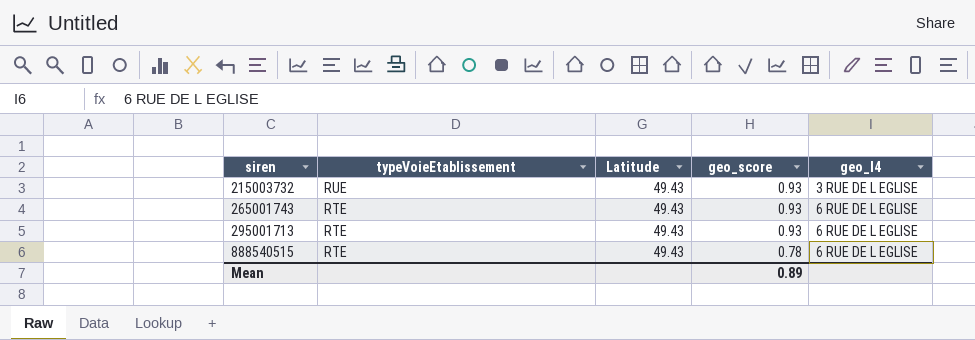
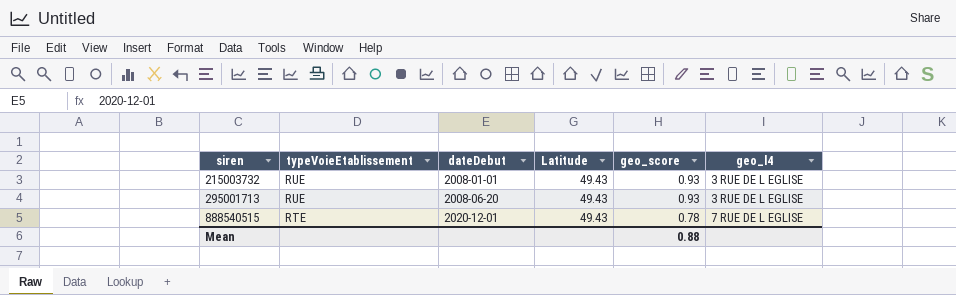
column dateDebut | position: none -> 3
row 265001743: RTE | 49.43 | 0.93 | 6 RUE DE L EGLISE -> none
295001713 | typeVoieEtablissement: RTE -> RUE
295001713 | geo_l4: 6 RUE DE L EGLISE -> 3 RUE DE L EGLISE
888540515 | geo_l4: 6 RUE DE L EGLISE -> 7 RUE DE L EGLISE
Mean | geo_score: 0.89 -> 0.88

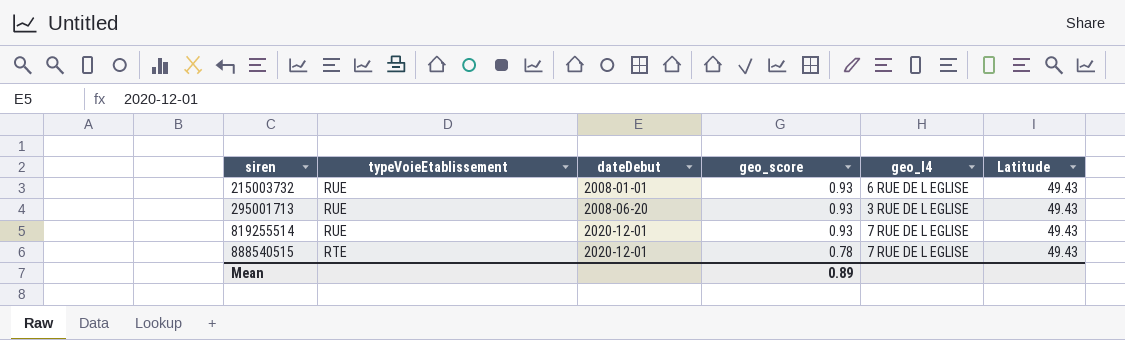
column Latitude | position: 4 -> 6
215003732 | geo_l4: 3 RUE DE L EGLISE -> 6 RUE DE L EGLISE
row 819255514: none -> RUE | 2020-12-01 | 0.93 | 7 RUE DE L EGLISE | 49.43
Mean | geo_score: 0.88 -> 0.89

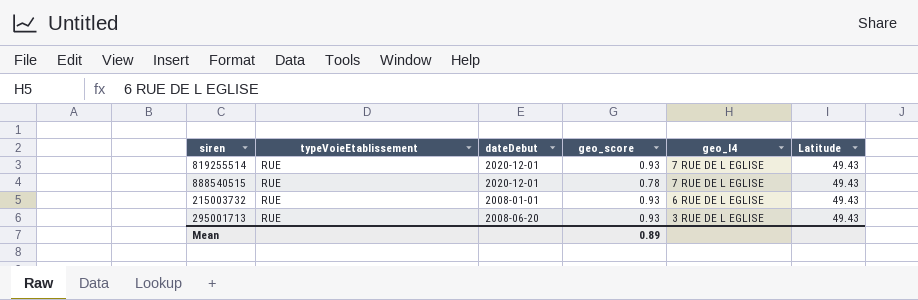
row order: siren ascending -> geo_l4 descending
888540515 | typeVoieEtablissement: RTE -> RUE

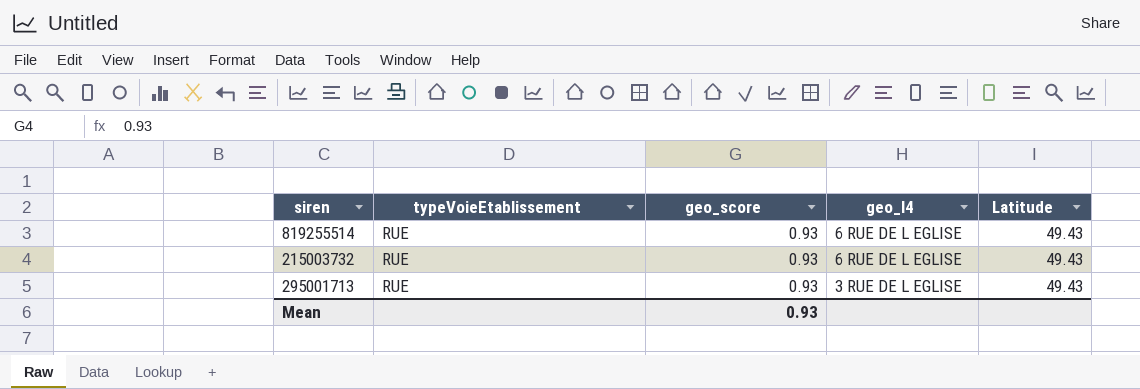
column dateDebut | position: 3 -> none
row 888540515: RUE | 2020-12-01 | 0.78 | 7 RUE DE L EGLISE | 49.43 -> none
819255514 | geo_l4: 7 RUE DE L EGLISE -> 6 RUE DE L EGLISE
Mean | geo_score: 0.89 -> 0.93

